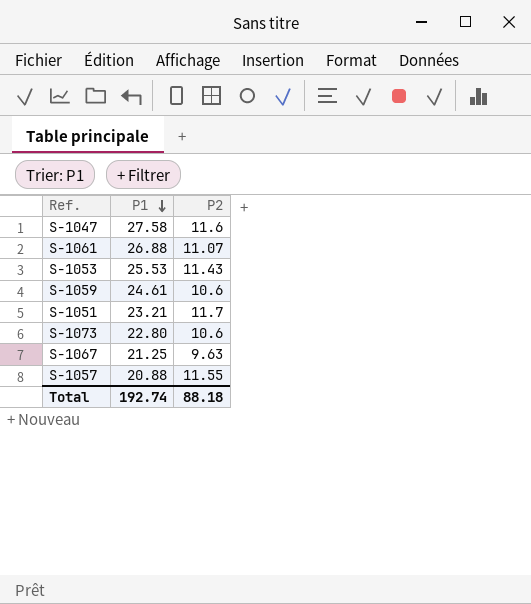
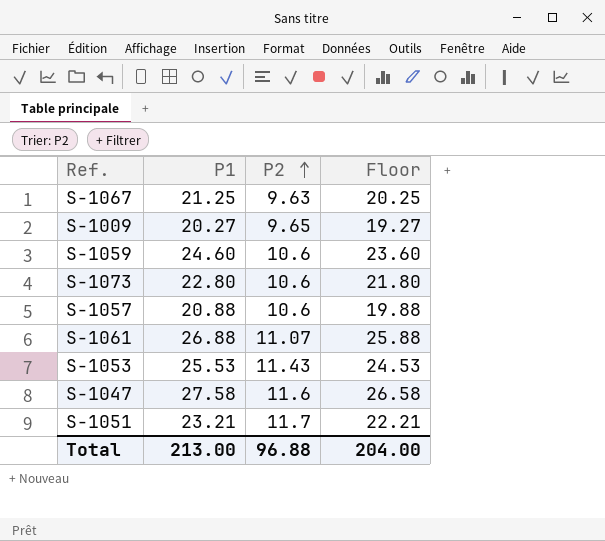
row order: P1 descending -> P2 ascending
column Floor | formula: none -> [P1] - 1
row S-1009: none -> 20.27 | 9.65 | 19.27
S-1059 | P1: 24.61 -> 24.60
S-1057 | P2: 11.55 -> 10.6
Total | P1: 192.74 -> 213.00
Total | P2: 88.18 -> 96.88

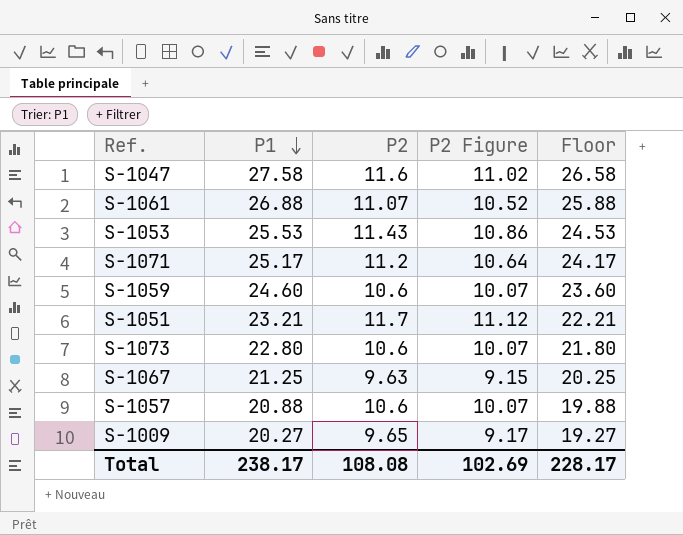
row order: P2 ascending -> P1 descending
column P2 Figure | formula: none -> [P2] * 0.95
row S-1071: none -> 25.17 | 11.2 | 10.64 | 24.17
Total | P1: 213.00 -> 238.17
Total | P2: 96.88 -> 108.08
Total | Floor: 204.00 -> 228.17

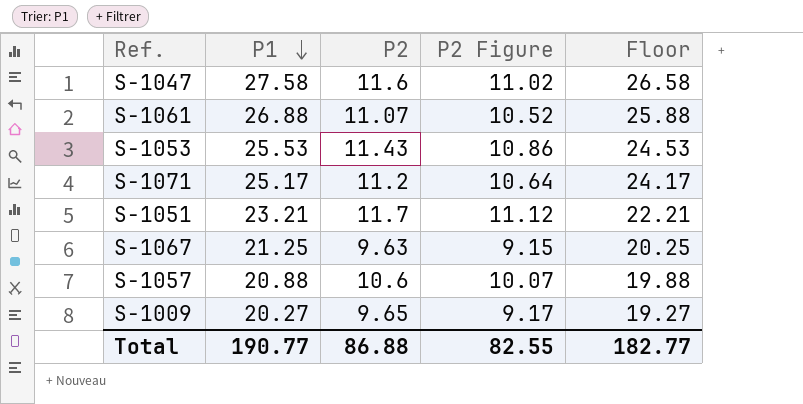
row S-1059: 24.60 | 10.6 | 10.07 | 23.60 -> none
row S-1073: 22.80 | 10.6 | 10.07 | 21.80 -> none
Total | P1: 238.17 -> 190.77
Total | P2: 108.08 -> 86.88
Total | P2 Figure: 102.69 -> 82.55
Total | Floor: 228.17 -> 182.77

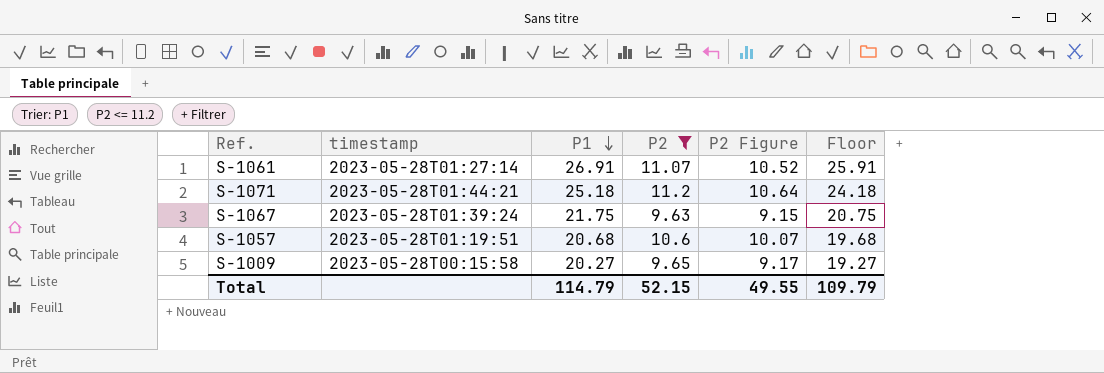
filter: none -> P2 <= 11.2
column timestamp | position: none -> 2
S-1061 | P1: 26.88 -> 26.91
S-1061 | Floor: 25.88 -> 25.91
S-1071 | P1: 25.17 -> 25.18
S-1071 | Floor: 24.17 -> 24.18
S-1067 | P1: 21.25 -> 21.75
S-1067 | Floor: 20.25 -> 20.75
S-1057 | P1: 20.88 -> 20.68
S-1057 | Floor: 19.88 -> 19.68
Total | P1: 190.77 -> 114.79
Total | P2: 86.88 -> 52.15
Total | P2 Figure: 82.55 -> 49.55
Total | Floor: 182.77 -> 109.79

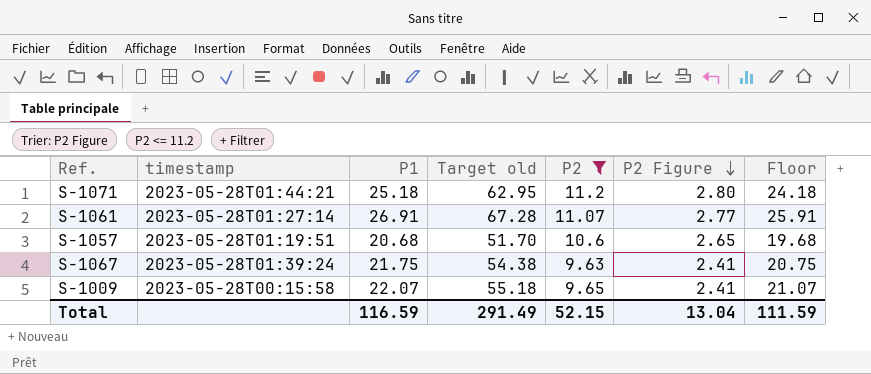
row order: P1 descending -> P2 Figure descending
column Target old | formula: none -> [P1] * 2.5
column P2 Figure | formula: [P2] * 0.95 -> [P2] * 0.25
S-1009 | P1: 20.27 -> 22.07
S-1009 | Floor: 19.27 -> 21.07
Total | P1: 114.79 -> 116.59
Total | P2 Figure: 49.55 -> 13.04
Total | Floor: 109.79 -> 111.59

